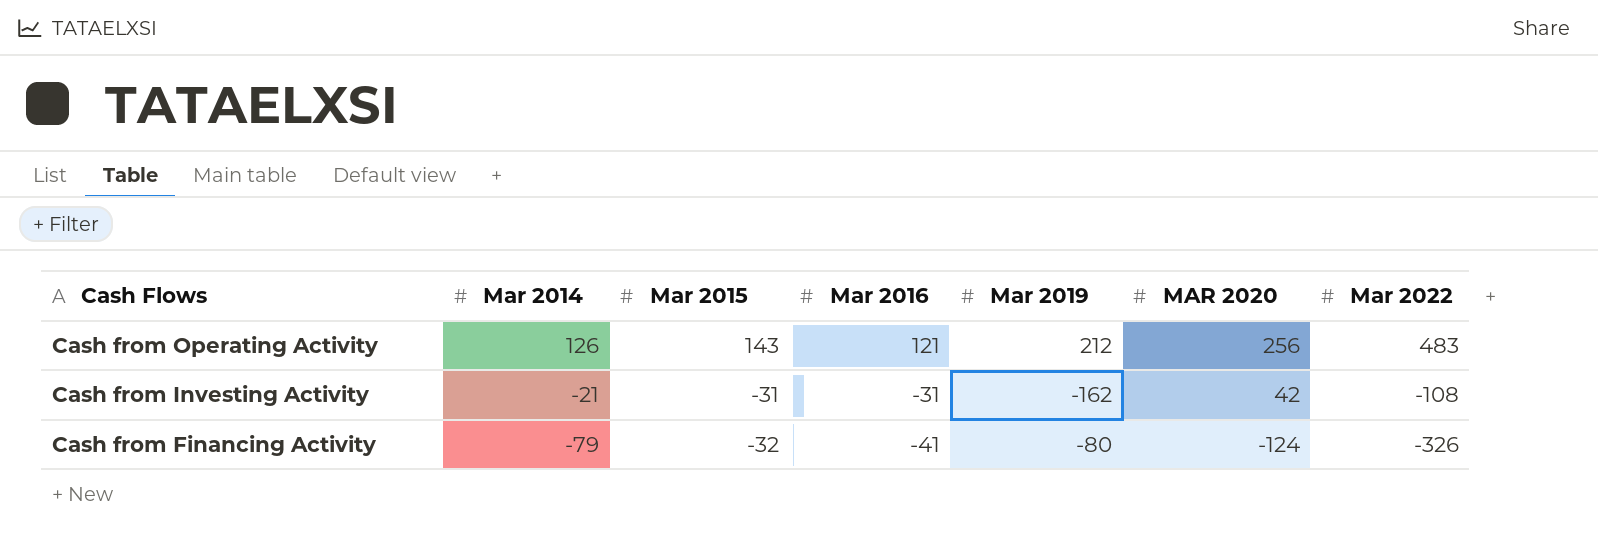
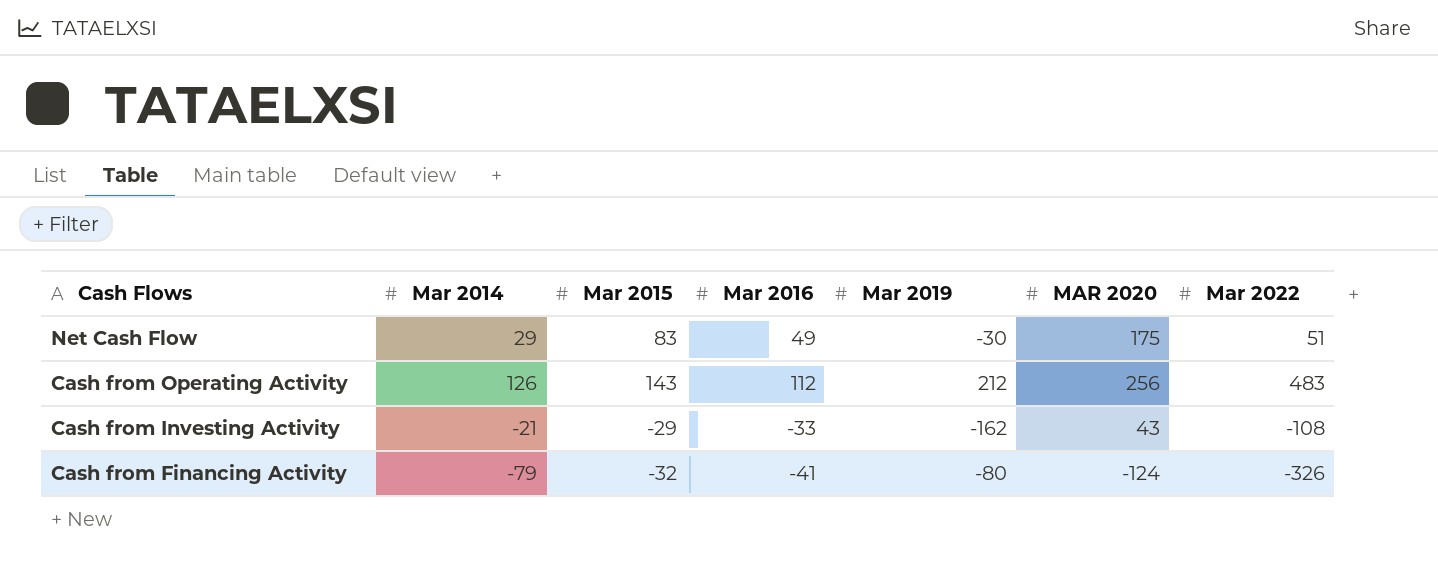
row Net Cash Flow: none -> 29 | 83 | 49 | -30 | 175 | 51
Cash from Operating Activity | Mar 2016: 121 -> 112
Cash from Investing Activity | Mar 2015: -31 -> -29
Cash from Investing Activity | Mar 2016: -31 -> -33
Cash from Investing Activity | MAR 2020: 42 -> 43

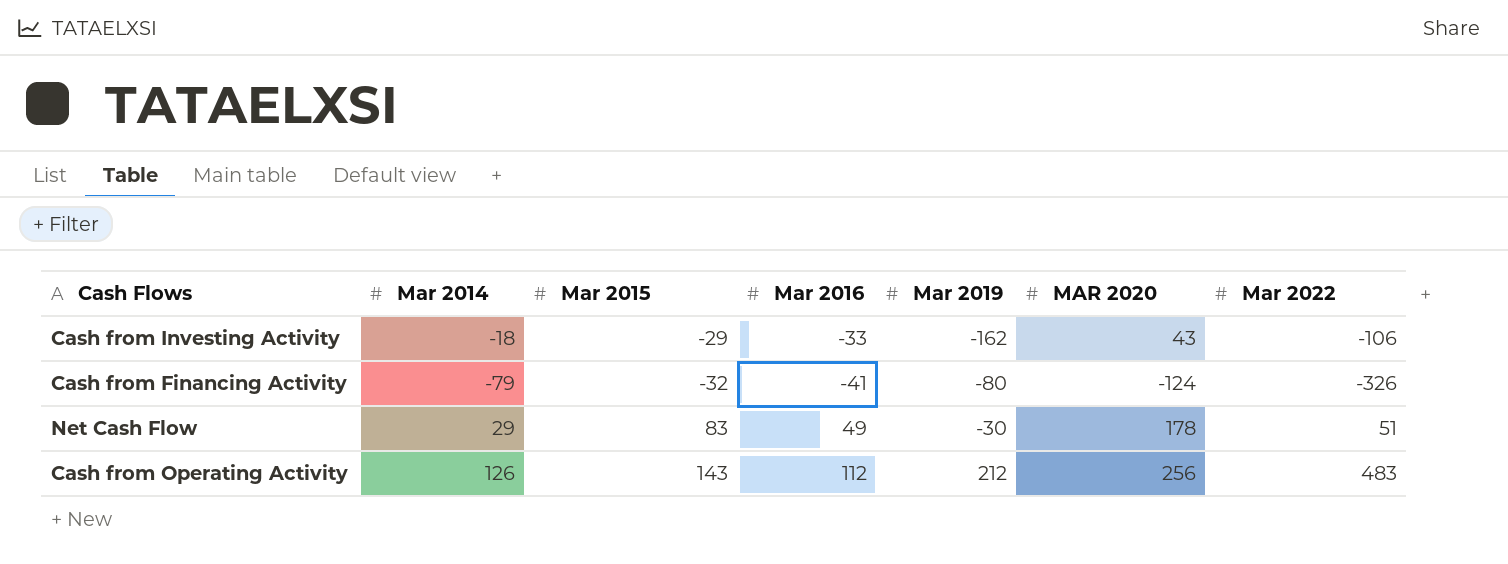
row order: Cash Flows descending -> Mar 2019 ascending
Cash from Investing Activity | Mar 2014: -21 -> -18
Cash from Investing Activity | Mar 2022: -108 -> -106
Net Cash Flow | MAR 2020: 175 -> 178

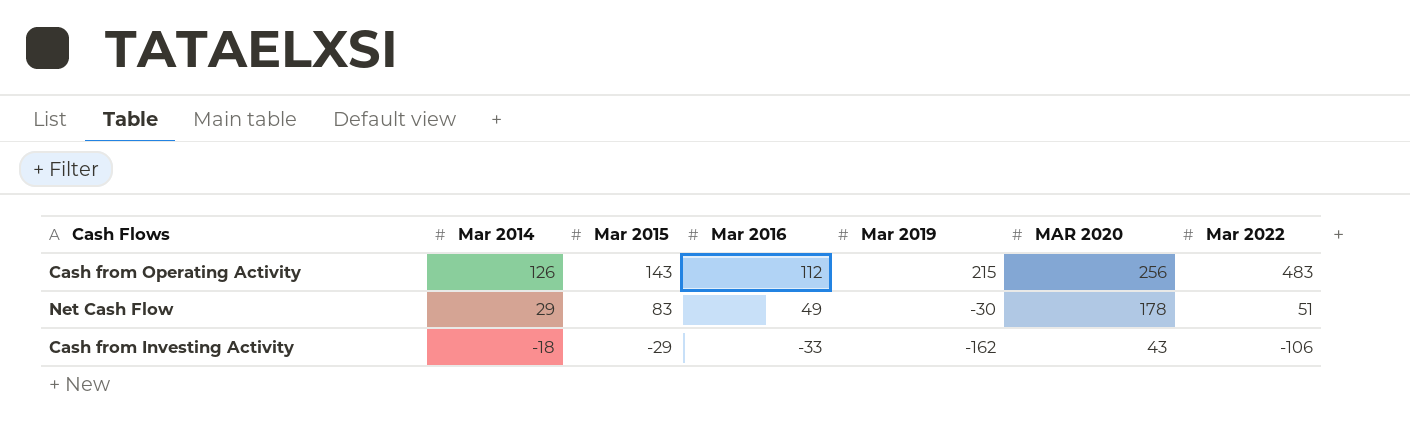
row order: Mar 2019 ascending -> Mar 2014 descending
row Cash from Financing Activity: -79 | -32 | -41 | -80 | -124 | -326 -> none
Cash from Operating Activity | Mar 2019: 212 -> 215

